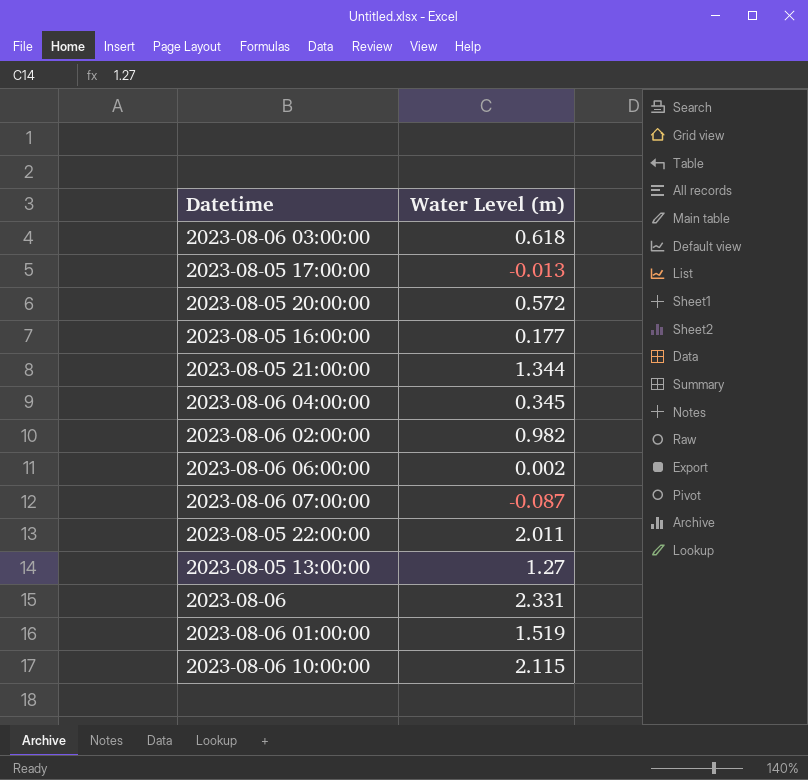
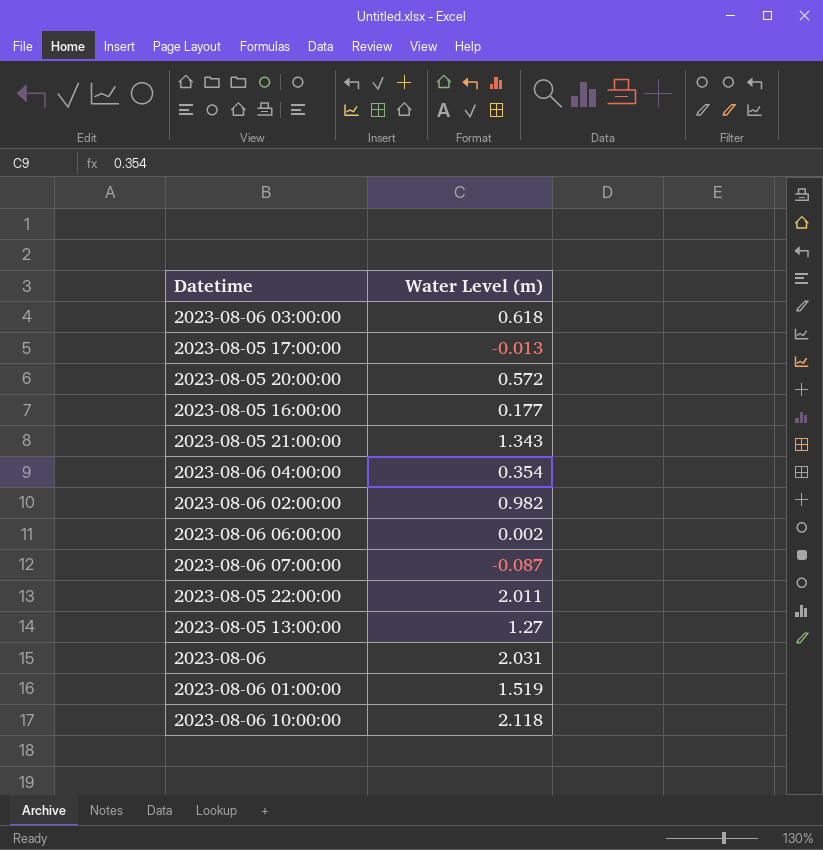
2023-08-05 21:00:00 | Water Level (m): 1.344 -> 1.343
2023-08-06 04:00:00 | Water Level (m): 0.345 -> 0.354
2023-08-06 | Water Level (m): 2.331 -> 2.031
2023-08-06 10:00:00 | Water Level (m): 2.115 -> 2.118

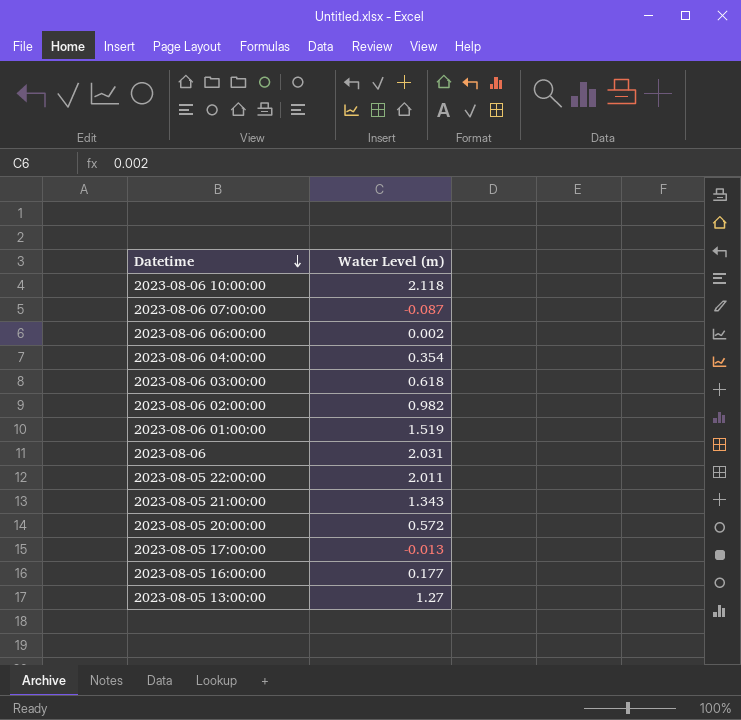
row order: none -> Datetime descending

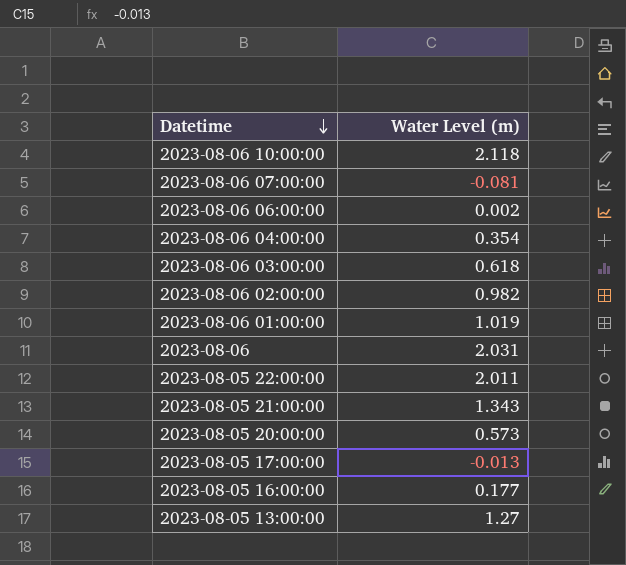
2023-08-06 07:00:00 | Water Level (m): -0.087 -> -0.081
2023-08-06 01:00:00 | Water Level (m): 1.519 -> 1.019
2023-08-05 20:00:00 | Water Level (m): 0.572 -> 0.573

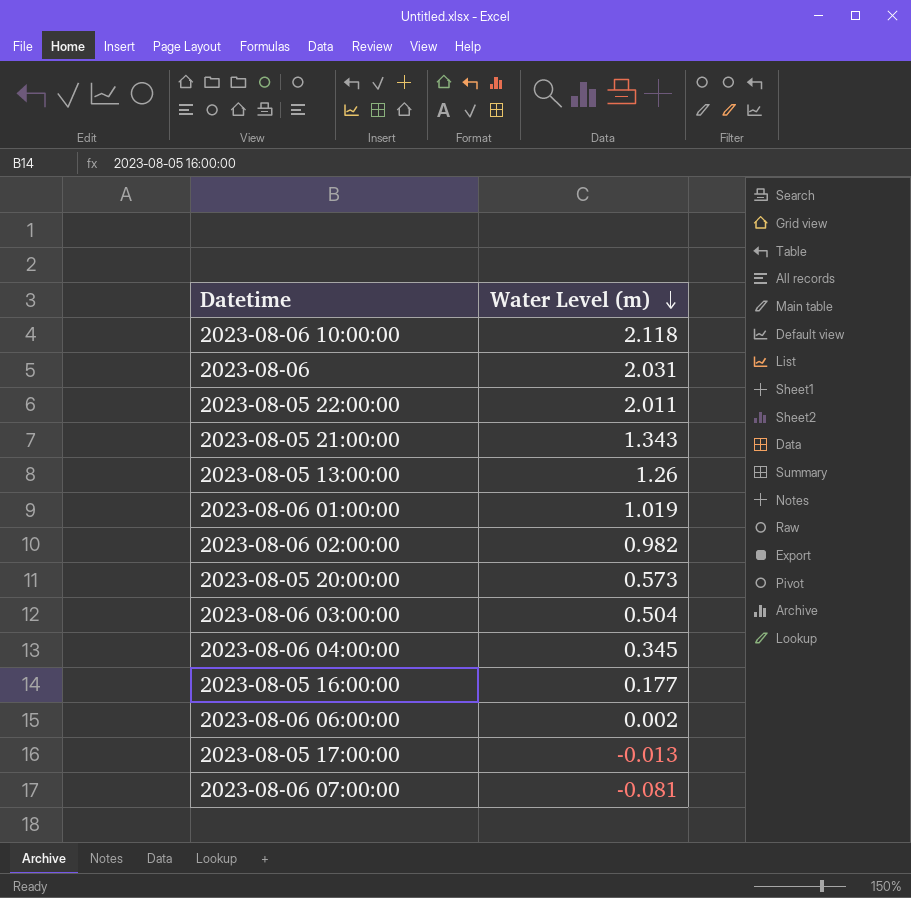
row order: Datetime descending -> Water Level (m) descending
2023-08-05 13:00:00 | Water Level (m): 1.27 -> 1.26
2023-08-06 03:00:00 | Water Level (m): 0.618 -> 0.504
2023-08-06 04:00:00 | Water Level (m): 0.354 -> 0.345

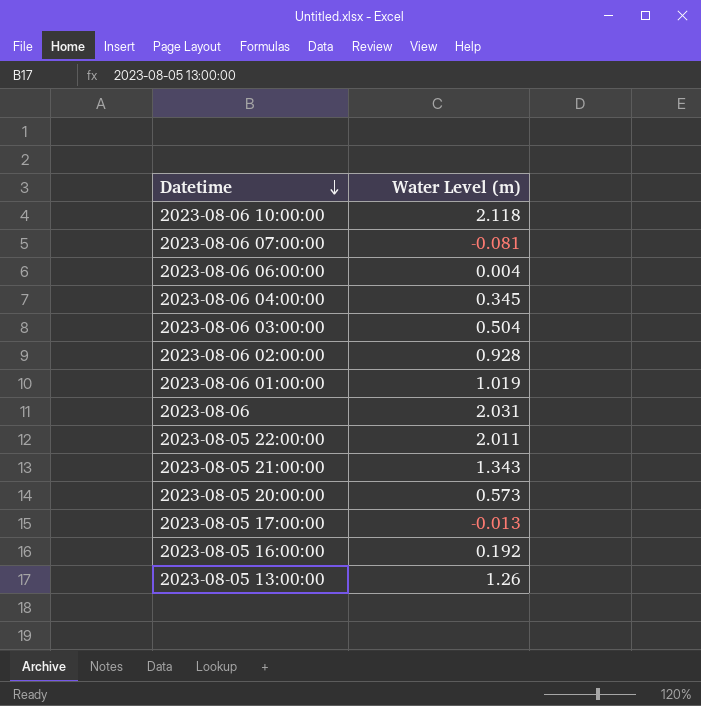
row order: Water Level (m) descending -> Datetime descending
2023-08-06 06:00:00 | Water Level (m): 0.002 -> 0.004
2023-08-06 02:00:00 | Water Level (m): 0.982 -> 0.928
2023-08-05 16:00:00 | Water Level (m): 0.177 -> 0.192

